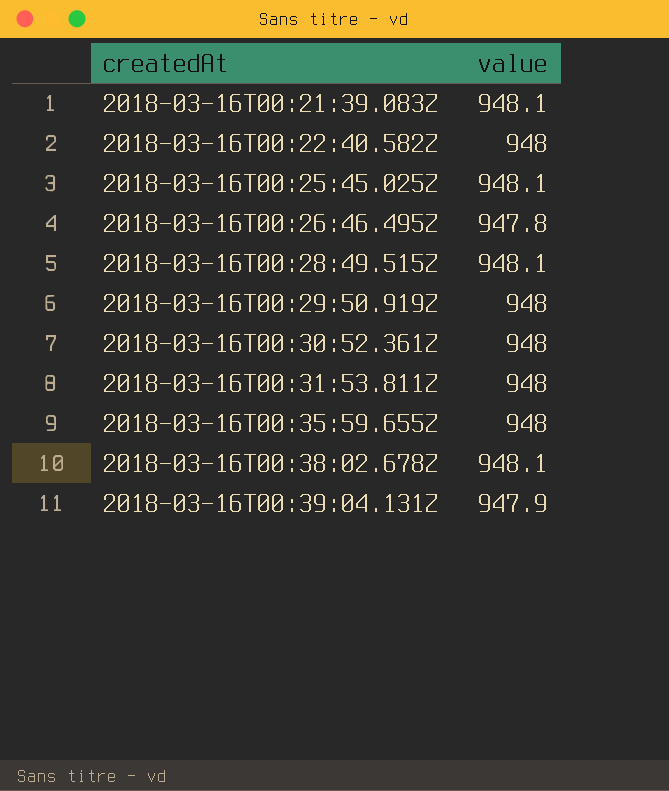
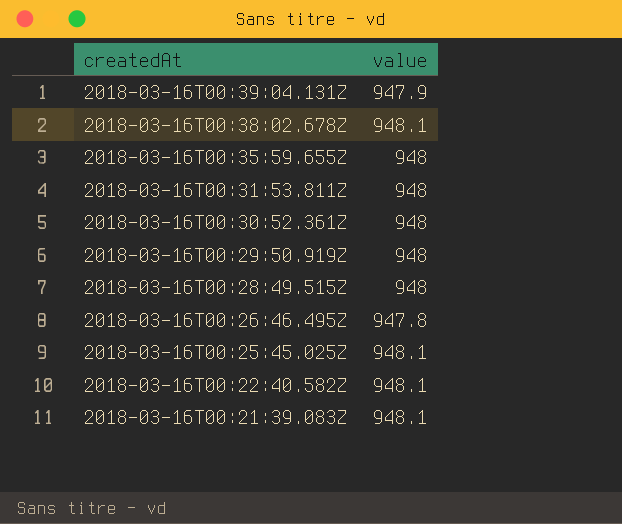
row order: createdAt ascending -> createdAt descending
2018-03-16T00:28:49.515Z | value: 948.1 -> 948
2018-03-16T00:22:40.582Z | value: 948 -> 948.1

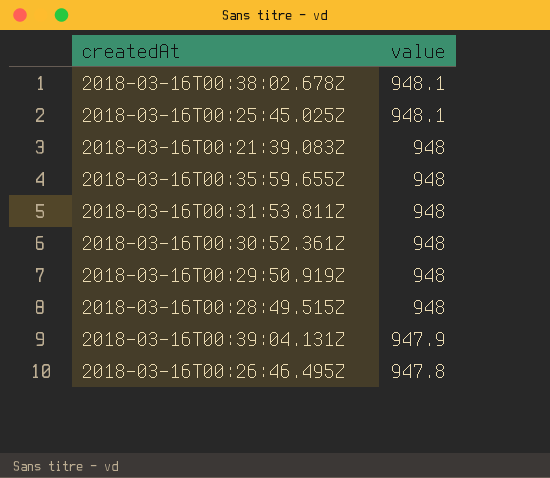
row order: createdAt descending -> value descending
row 2018-03-16T00:22:40.582Z: 948.1 -> none
2018-03-16T00:21:39.083Z | value: 948.1 -> 948

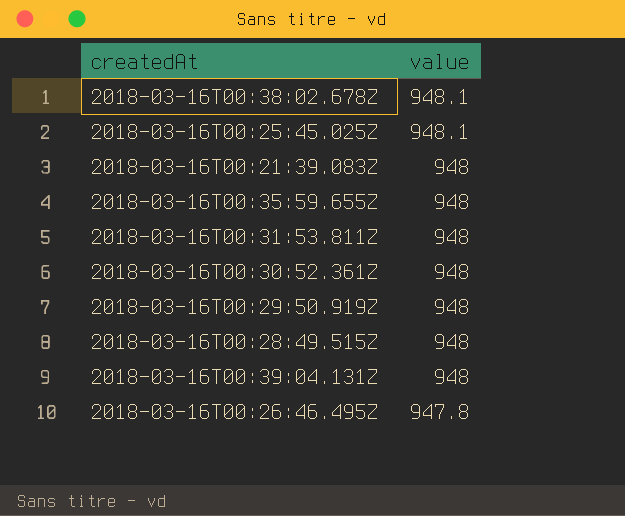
2018-03-16T00:39:04.131Z | value: 947.9 -> 948

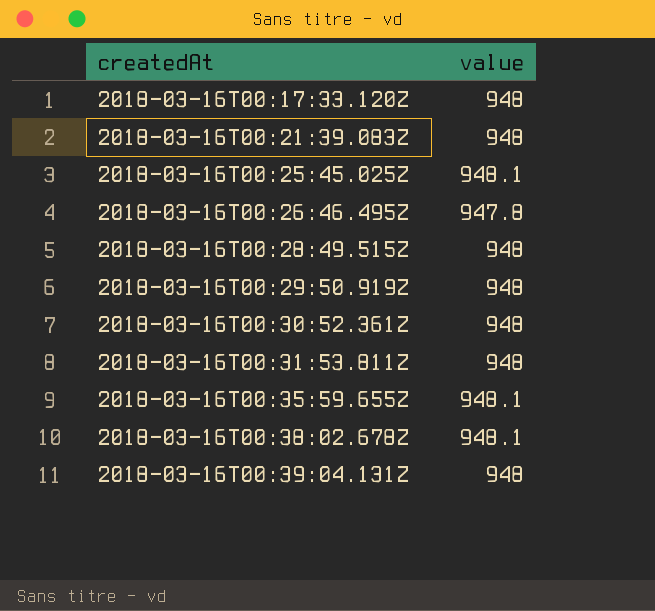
row order: value descending -> createdAt ascending
row 2018-03-16T00:17:33.120Z: none -> 948
2018-03-16T00:35:59.655Z | value: 948 -> 948.1

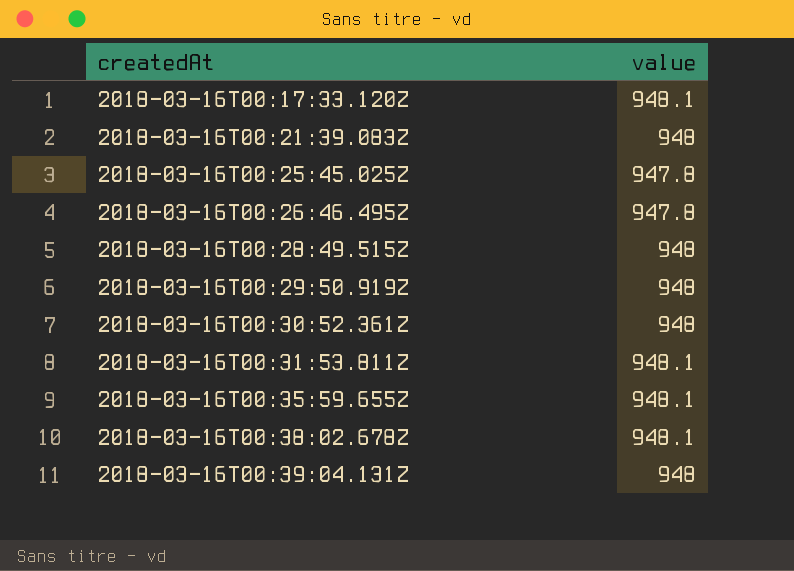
2018-03-16T00:17:33.120Z | value: 948 -> 948.1
2018-03-16T00:25:45.025Z | value: 948.1 -> 947.8
2018-03-16T00:31:53.811Z | value: 948 -> 948.1

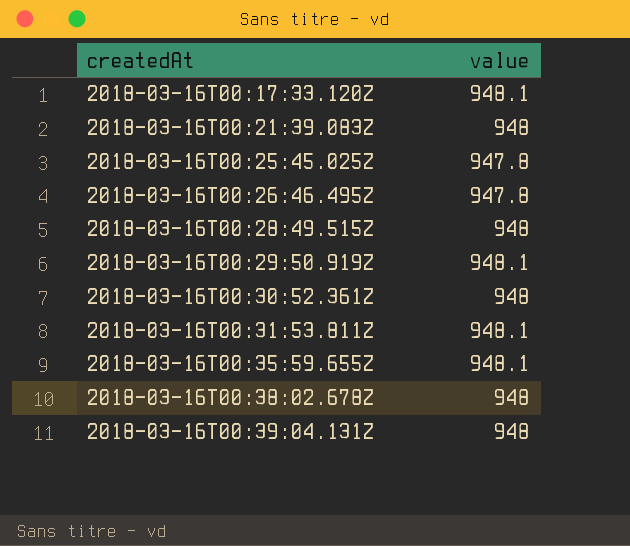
2018-03-16T00:29:50.919Z | value: 948 -> 948.1
2018-03-16T00:38:02.678Z | value: 948.1 -> 948

